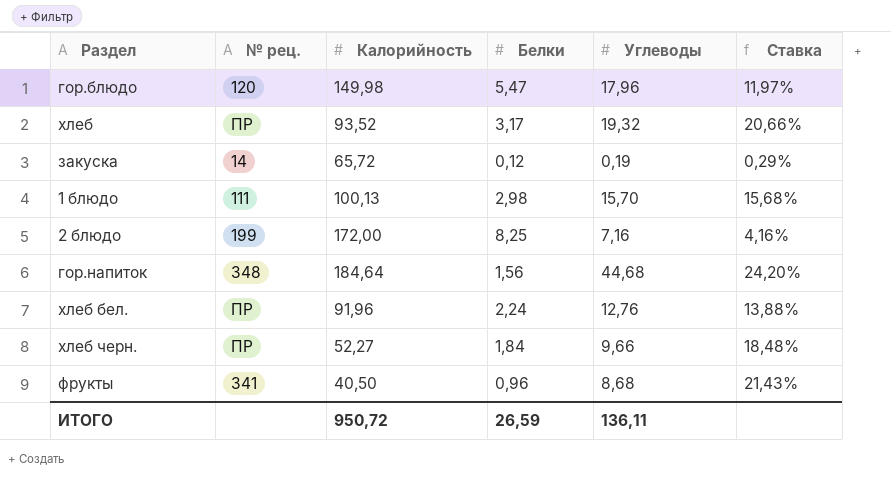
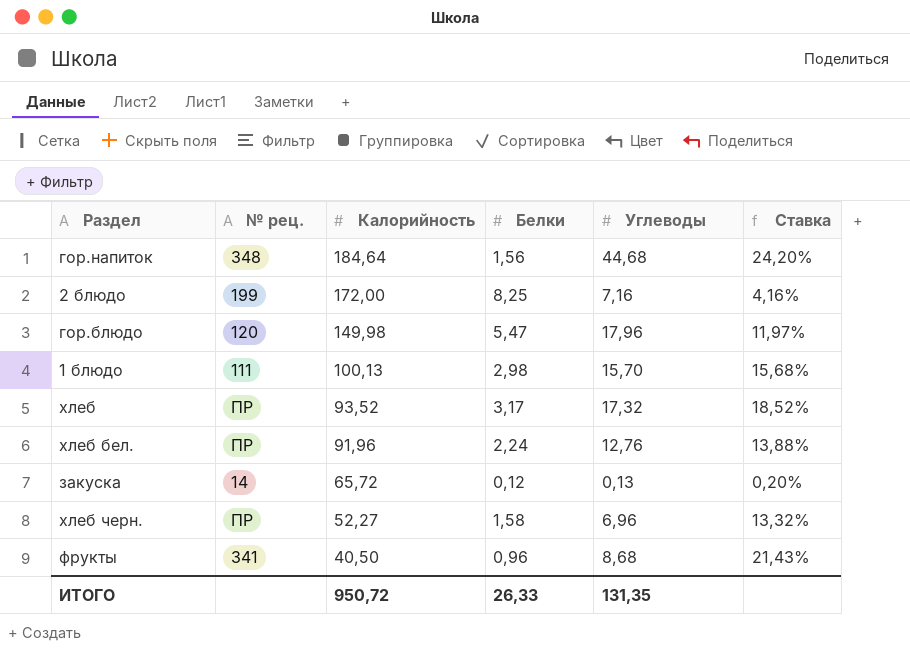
row order: none -> Калорийность descending
хлеб | Углеводы: 19,32 -> 17,32
хлеб | Ставка: 20,66% -> 18,52%
закуска | Углеводы: 0,19 -> 0,13
закуска | Ставка: 0,29% -> 0,20%
хлеб черн. | Белки: 1,84 -> 1,58
хлеб черн. | Углеводы: 9,66 -> 6,96
хлеб черн. | Ставка: 18,48% -> 13,32%
ИТОГО | Белки: 26,59 -> 26,33
ИТОГО | Углеводы: 136,11 -> 131,35

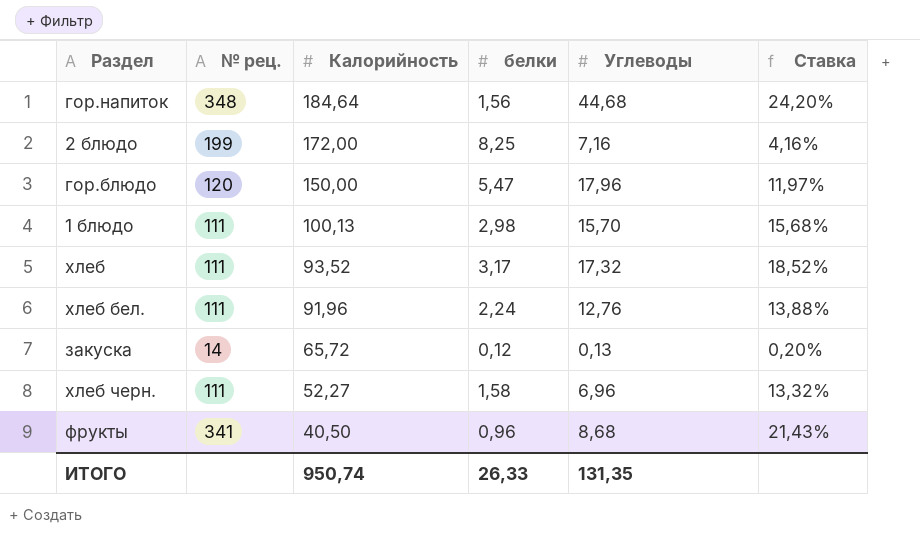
column name: Белки -> белки
гор.блюдо | Калорийность: 149,98 -> 150,00
хлеб | № рец.: ПР -> 111
хлеб бел. | № рец.: ПР -> 111
хлеб черн. | № рец.: ПР -> 111
ИТОГО | Калорийность: 950,72 -> 950,74

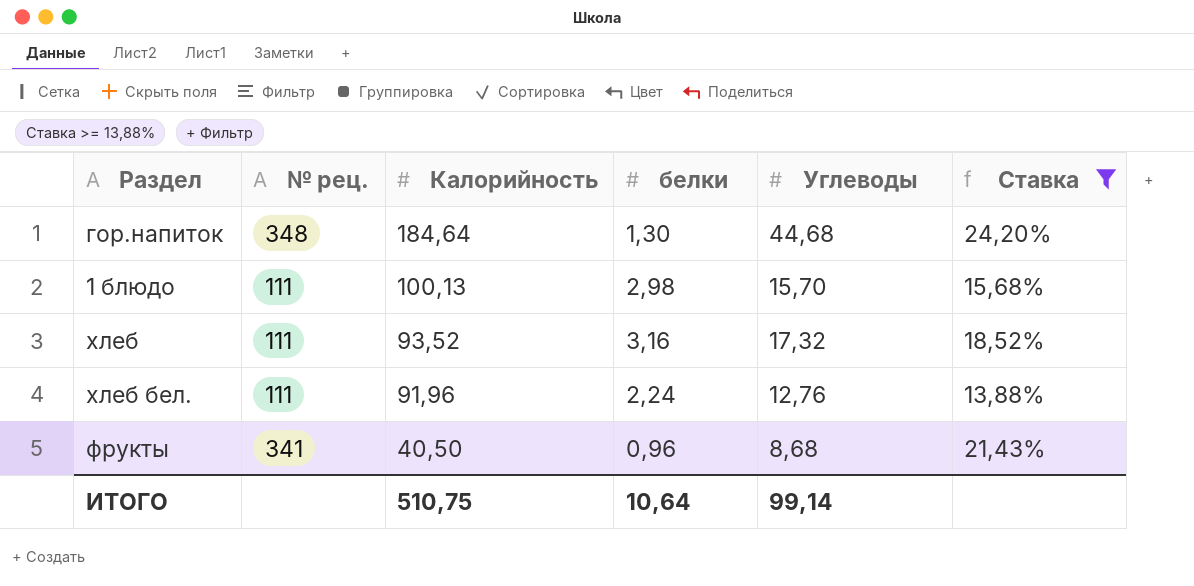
filter: none -> Ставка >= 13,88%
гор.напиток | белки: 1,56 -> 1,30
хлеб | белки: 3,17 -> 3,16
ИТОГО | Калорийность: 950,74 -> 510,75
ИТОГО | белки: 26,33 -> 10,64
ИТОГО | Углеводы: 131,35 -> 99,14

